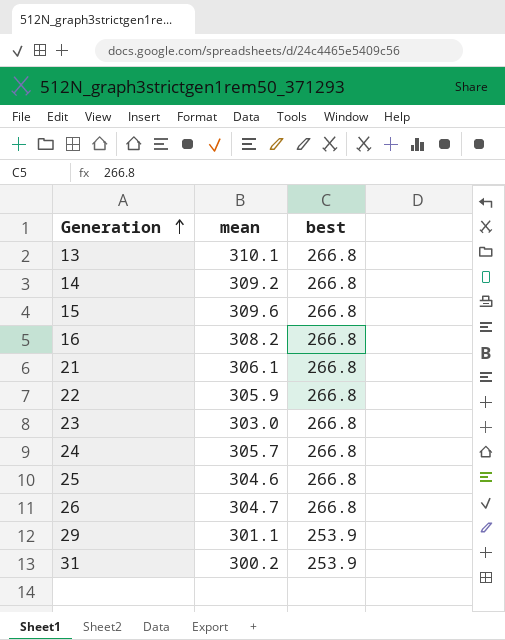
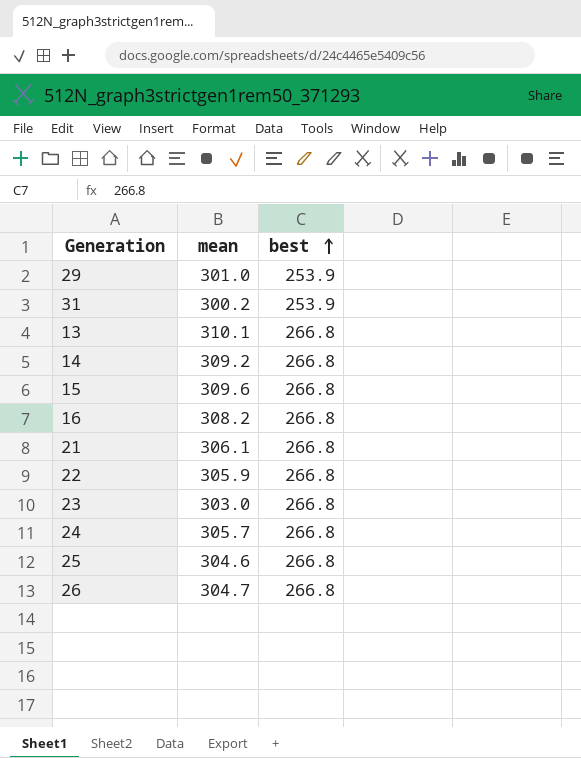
row order: Generation ascending -> best ascending
29 | mean: 301.1 -> 301.0

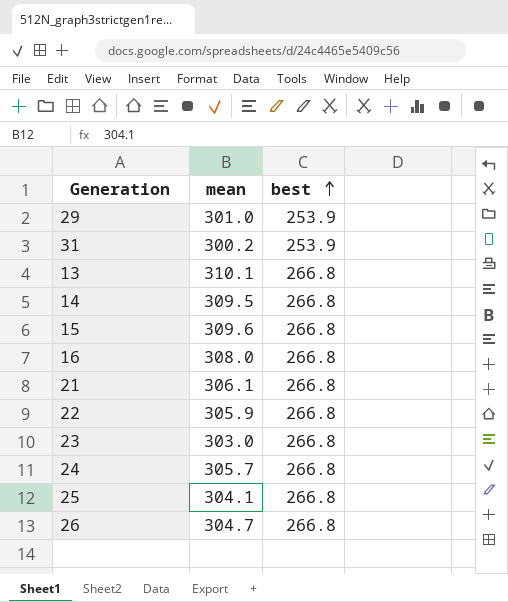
14 | mean: 309.2 -> 309.5
16 | mean: 308.2 -> 308.0
25 | mean: 304.6 -> 304.1

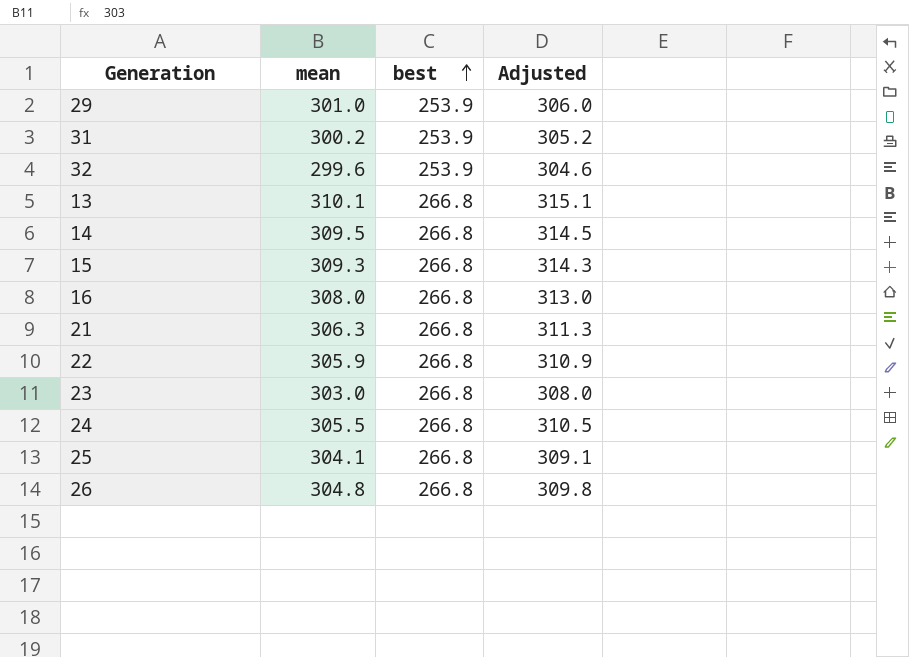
column Adjusted | formula: none -> [mean] + 5
row 32: none -> 299.6 | 253.9 | 304.6
15 | mean: 309.6 -> 309.3
21 | mean: 306.1 -> 306.3
24 | mean: 305.7 -> 305.5
26 | mean: 304.7 -> 304.8

